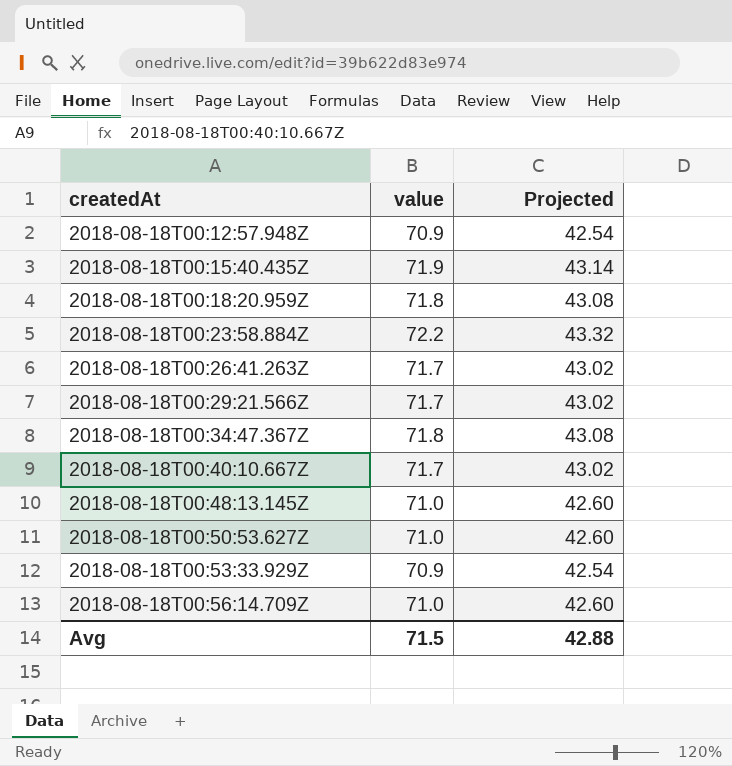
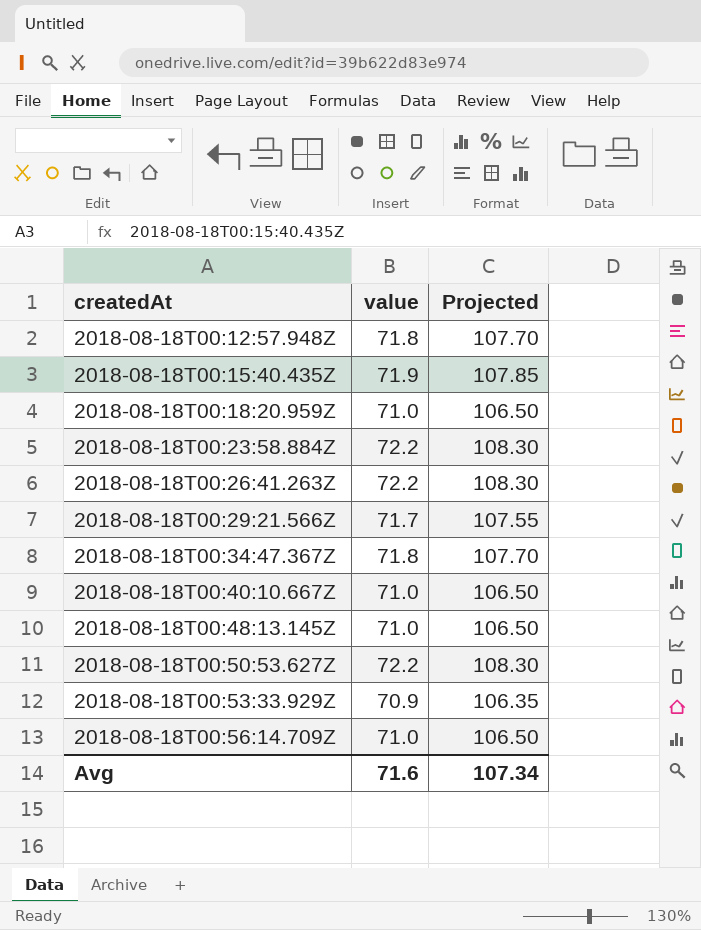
column Projected | formula: [value] * 0.6 -> [value] * 1.5
2018-08-18T00:12:57.948Z | value: 70.9 -> 71.8
2018-08-18T00:18:20.959Z | value: 71.8 -> 71.0
2018-08-18T00:26:41.263Z | value: 71.7 -> 72.2
2018-08-18T00:40:10.667Z | value: 71.7 -> 71.0
2018-08-18T00:50:53.627Z | value: 71.0 -> 72.2
Avg | value: 71.5 -> 71.6
Avg | Projected: 42.88 -> 107.34

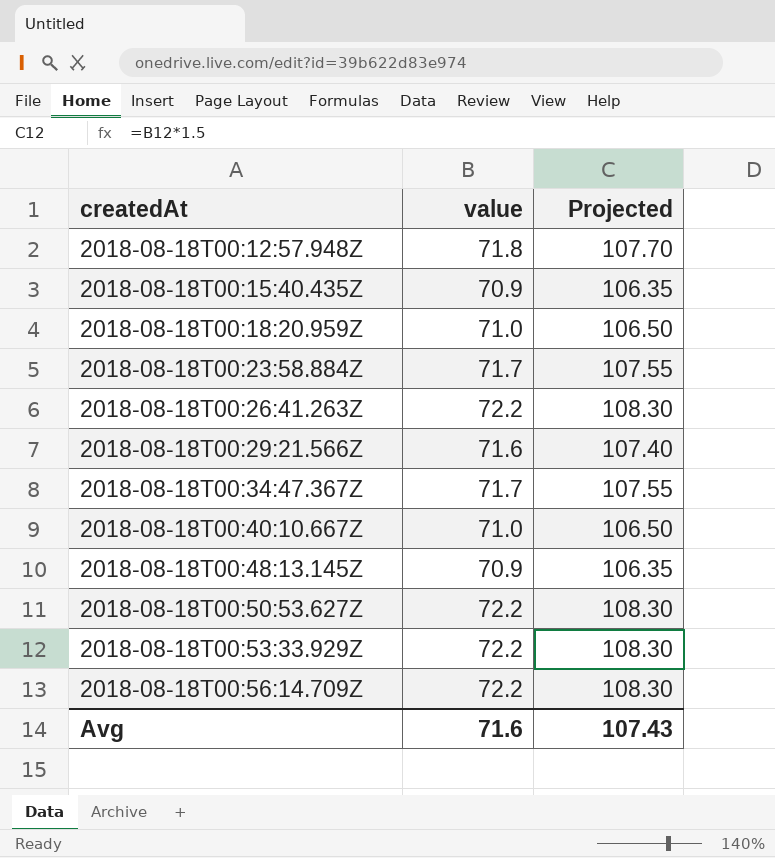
2018-08-18T00:15:40.435Z | value: 71.9 -> 70.9
2018-08-18T00:15:40.435Z | Projected: 107.85 -> 106.35
2018-08-18T00:23:58.884Z | value: 72.2 -> 71.7
2018-08-18T00:23:58.884Z | Projected: 108.30 -> 107.55
2018-08-18T00:29:21.566Z | value: 71.7 -> 71.6
2018-08-18T00:29:21.566Z | Projected: 107.55 -> 107.40
2018-08-18T00:34:47.367Z | value: 71.8 -> 71.7
2018-08-18T00:34:47.367Z | Projected: 107.70 -> 107.55
2018-08-18T00:48:13.145Z | value: 71.0 -> 70.9
2018-08-18T00:48:13.145Z | Projected: 106.50 -> 106.35
2018-08-18T00:53:33.929Z | value: 70.9 -> 72.2
2018-08-18T00:53:33.929Z | Projected: 106.35 -> 108.30
2018-08-18T00:56:14.709Z | value: 71.0 -> 72.2
2018-08-18T00:56:14.709Z | Projected: 106.50 -> 108.30
Avg | Projected: 107.34 -> 107.43

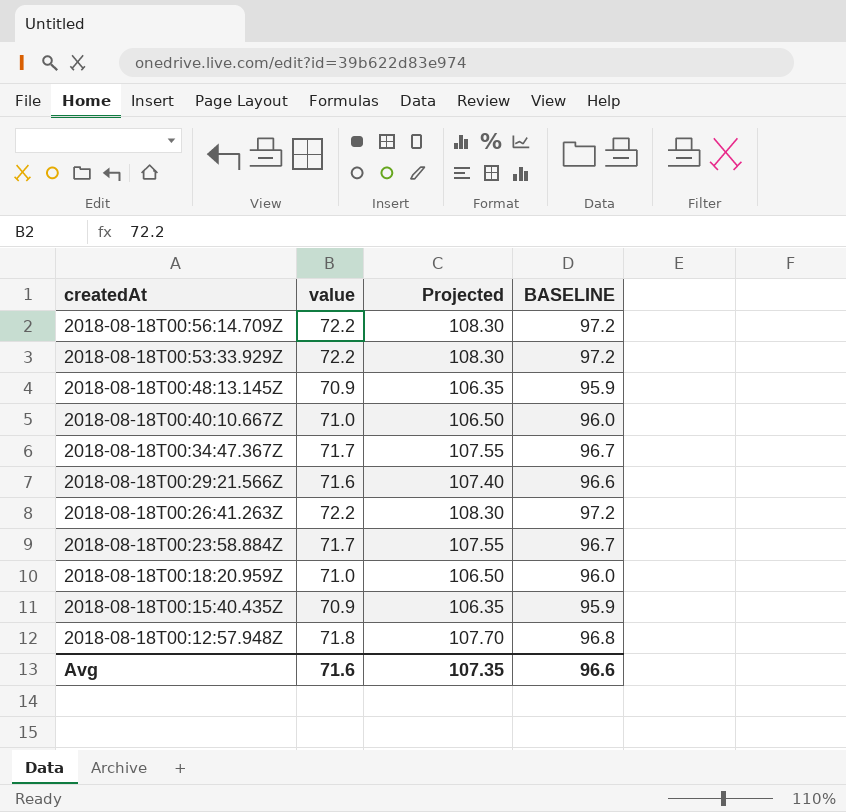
row order: createdAt ascending -> createdAt descending
column BASELINE | formula: none -> [value] + 25
row 2018-08-18T00:50:53.627Z: 72.2 | 108.30 -> none
Avg | Projected: 107.43 -> 107.35

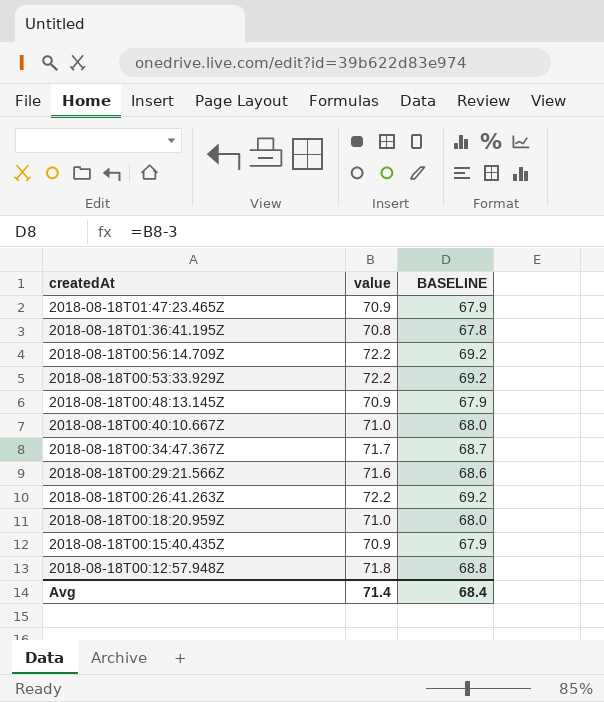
column Projected | formula: [value] * 1.5 -> none
column BASELINE | formula: [value] + 25 -> [value] - 3
row 2018-08-18T00:23:58.884Z: 71.7 | 107.55 | 96.7 -> none
row 2018-08-18T01:47:23.465Z: none -> 70.9 | 67.9
row 2018-08-18T01:36:41.195Z: none -> 70.8 | 67.8
Avg | value: 71.6 -> 71.4
Avg | BASELINE: 96.6 -> 68.4

